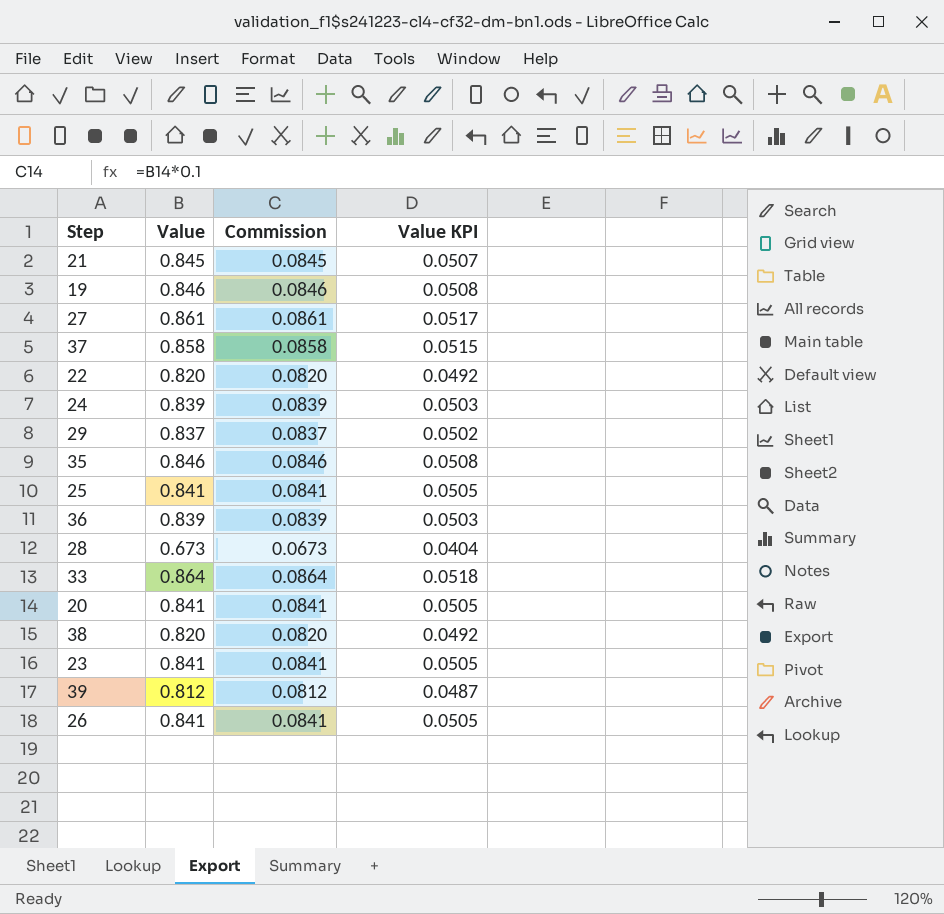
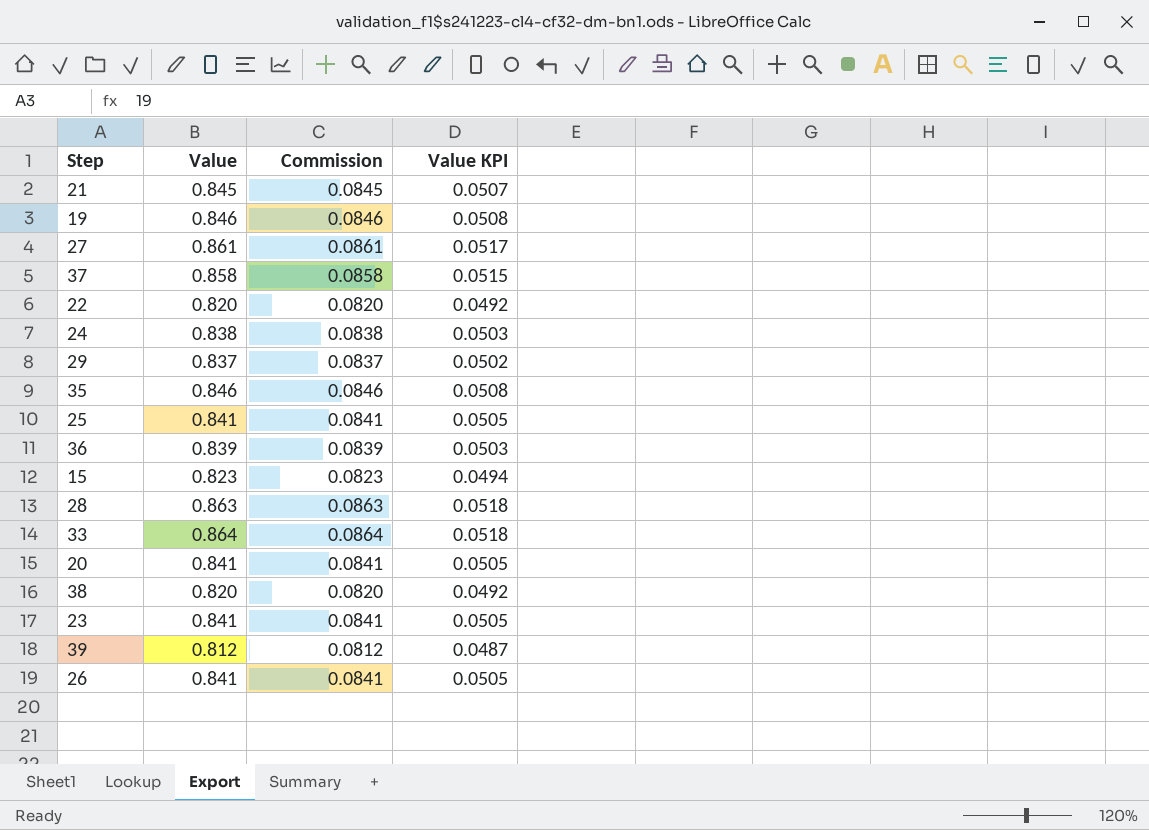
24 | Value: 0.839 -> 0.838
24 | Commission: 0.0839 -> 0.0838
row 15: none -> 0.823 | 0.0823 | 0.0494
28 | Value: 0.673 -> 0.863
28 | Commission: 0.0673 -> 0.0863
28 | Value KPI: 0.0404 -> 0.0518

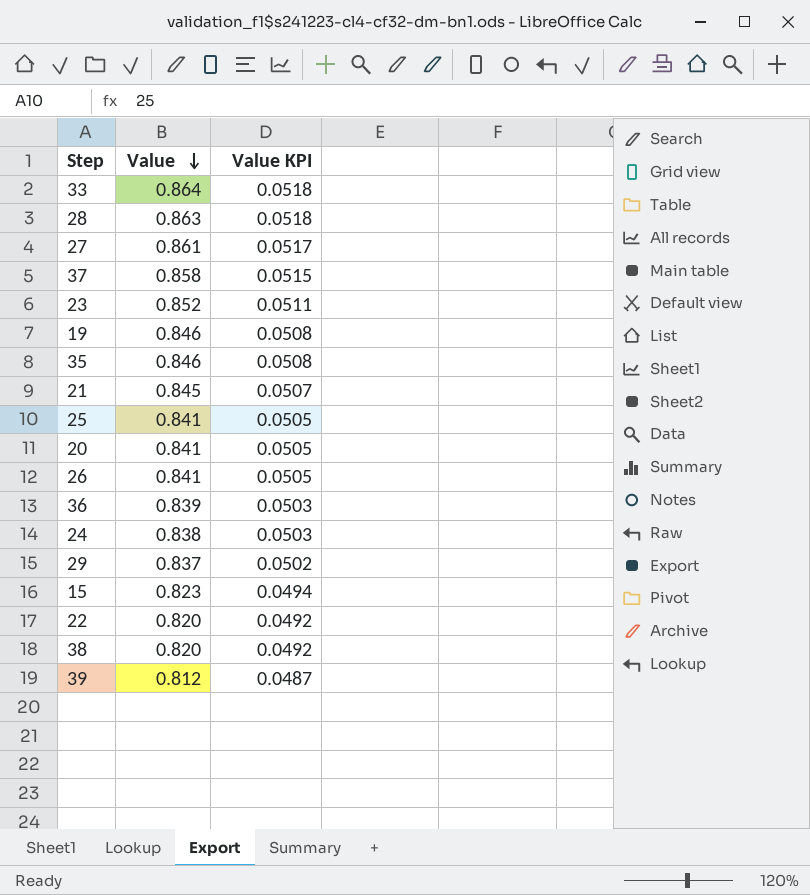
row order: none -> Value descending
column Commission | formula: [Value] * 0.1 -> none
23 | Value: 0.841 -> 0.852
23 | Value KPI: 0.0505 -> 0.0511

